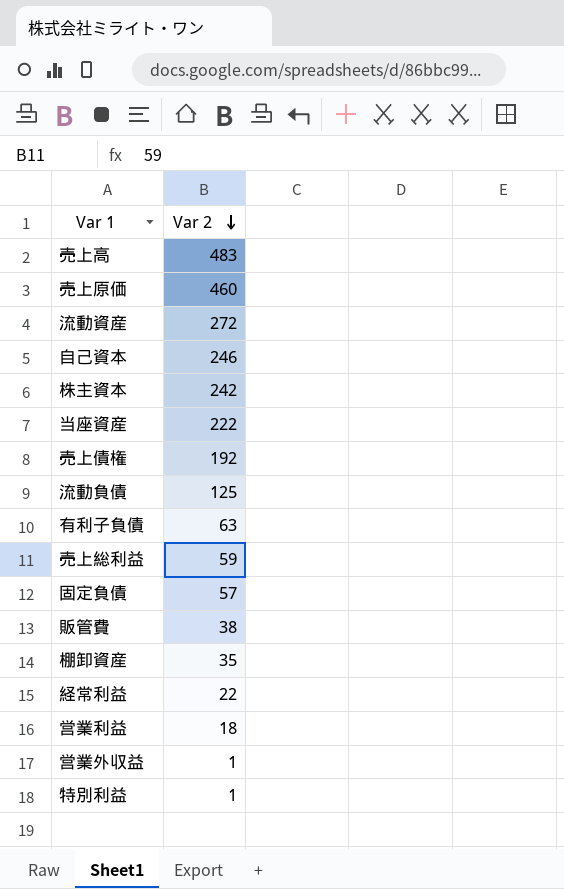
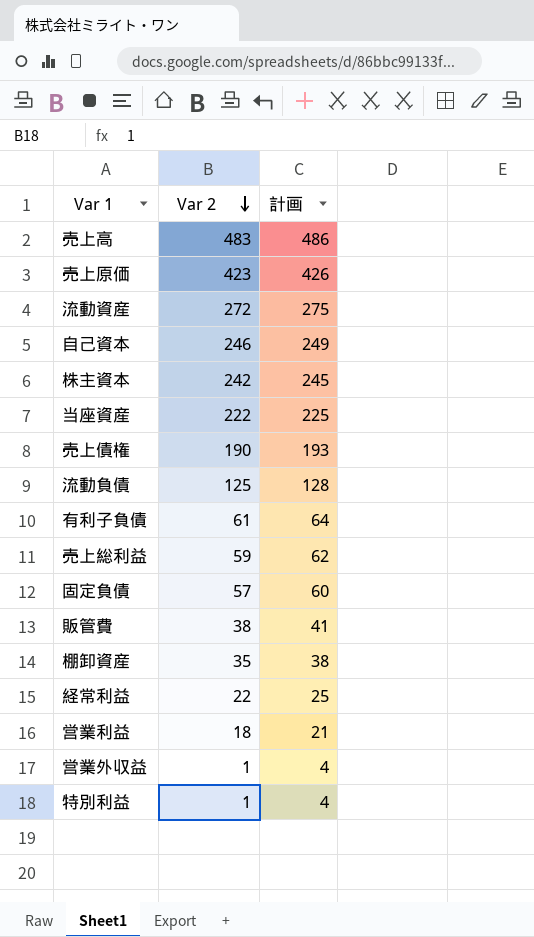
column 計画 | formula: none -> [Var 2] + 3
売上原価 | Var 2: 460 -> 423
売上債権 | Var 2: 192 -> 190
有利子負債 | Var 2: 63 -> 61

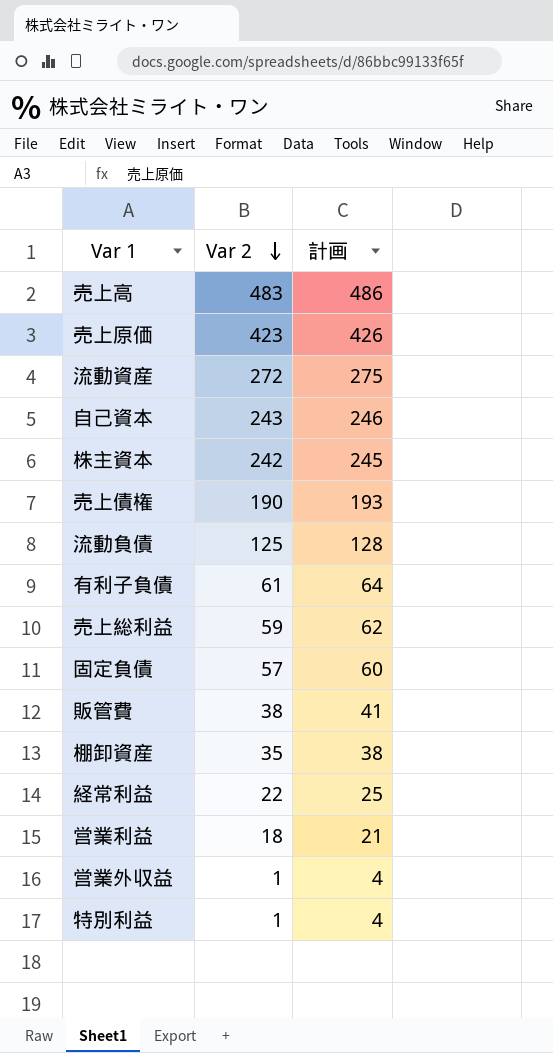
row 当座資産: 222 | 225 -> none
自己資本 | Var 2: 246 -> 243
自己資本 | 計画: 249 -> 246

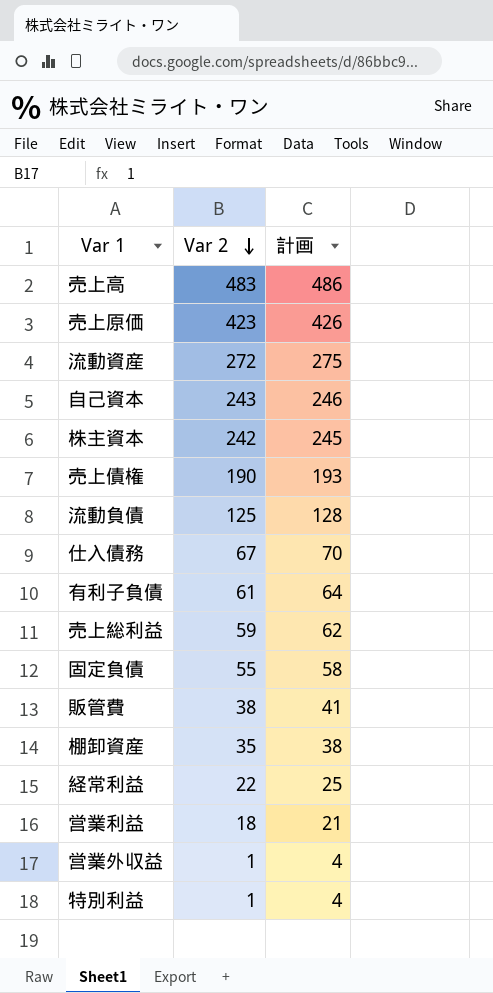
row 仕入債務: none -> 67 | 70
固定負債 | Var 2: 57 -> 55
固定負債 | 計画: 60 -> 58

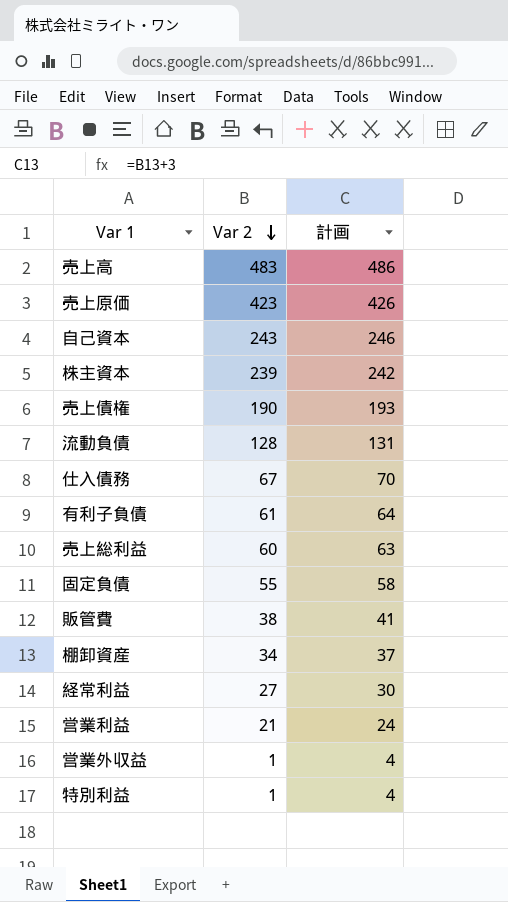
row 流動資産: 272 | 275 -> none
株主資本 | Var 2: 242 -> 239
株主資本 | 計画: 245 -> 242
流動負債 | Var 2: 125 -> 128
流動負債 | 計画: 128 -> 131
売上総利益 | Var 2: 59 -> 60
売上総利益 | 計画: 62 -> 63
棚卸資産 | Var 2: 35 -> 34
棚卸資産 | 計画: 38 -> 37
経常利益 | Var 2: 22 -> 27
経常利益 | 計画: 25 -> 30
営業利益 | Var 2: 18 -> 21
営業利益 | 計画: 21 -> 24

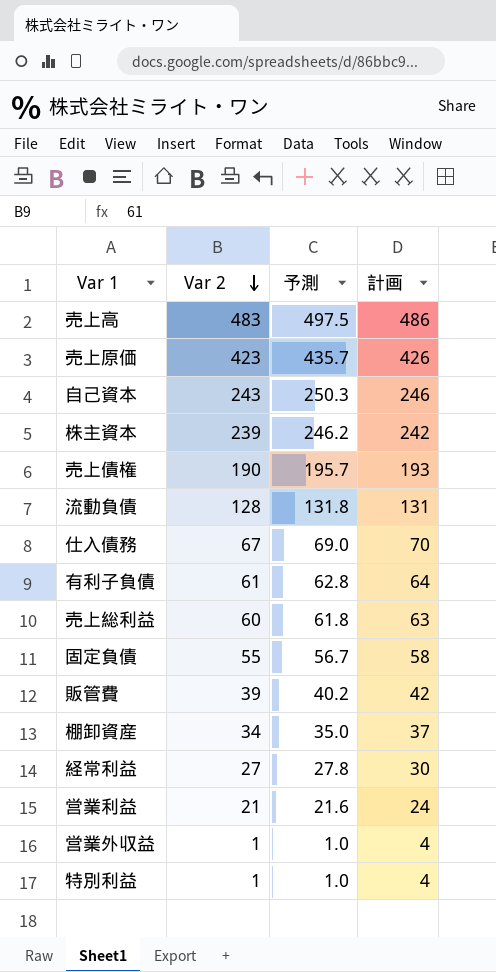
column 予測 | formula: none -> [Var 2] * 1.03
販管費 | Var 2: 38 -> 39
販管費 | 計画: 41 -> 42

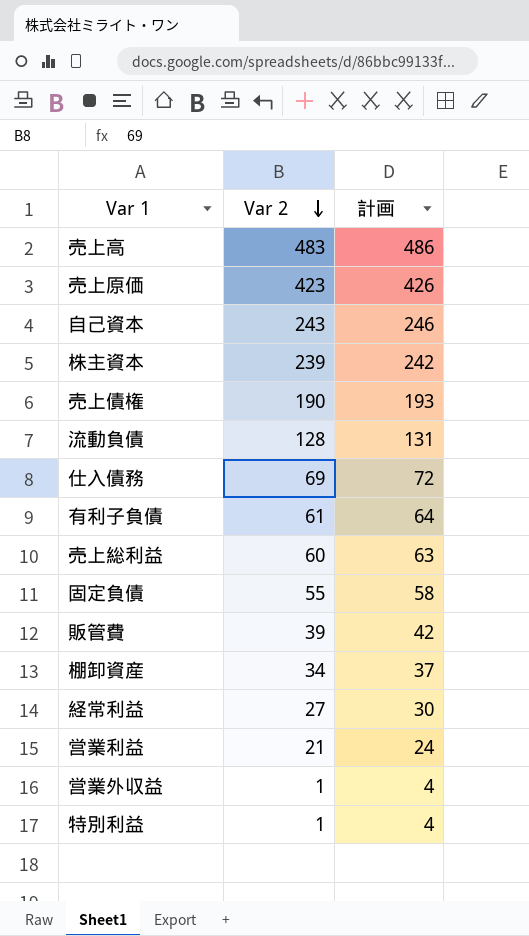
column 予測 | formula: [Var 2] * 1.03 -> none
仕入債務 | Var 2: 67 -> 69
仕入債務 | 計画: 70 -> 72

